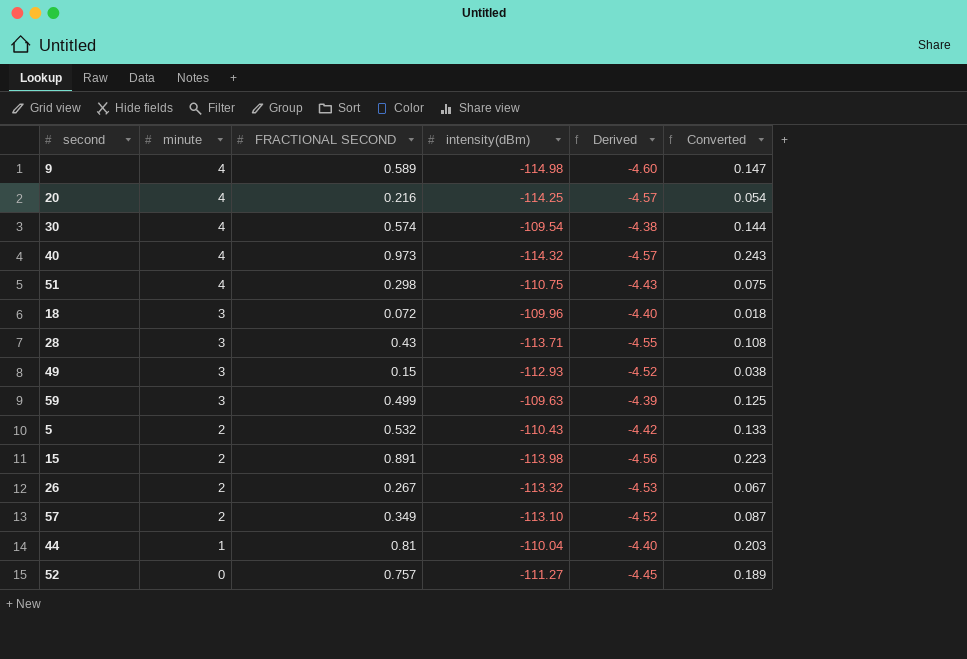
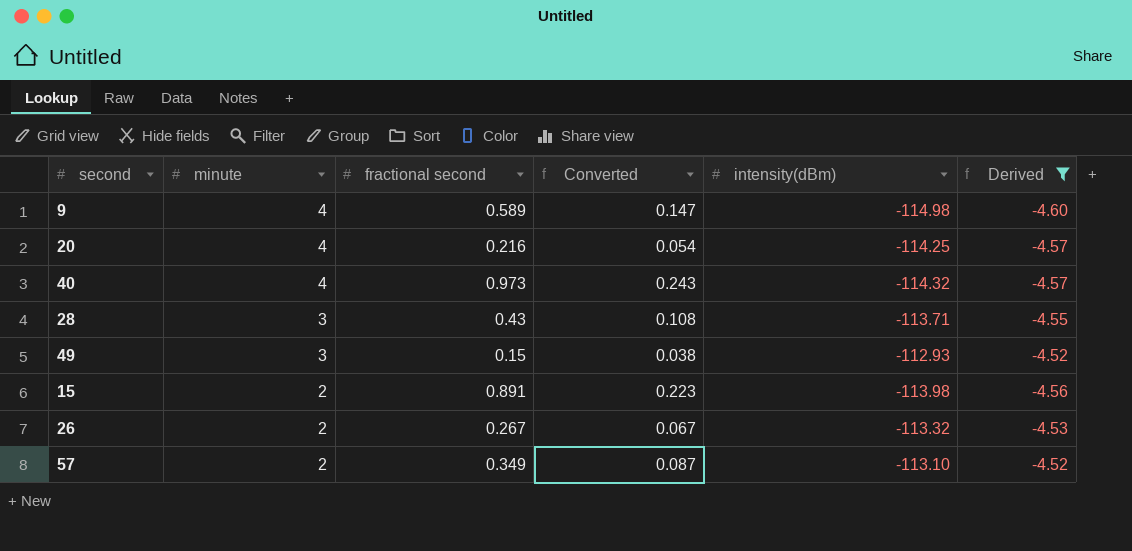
filter: none -> Derived <= -4.52
column name: FRACTIONAL SECOND -> fractional second
column Converted | position: 6 -> 4

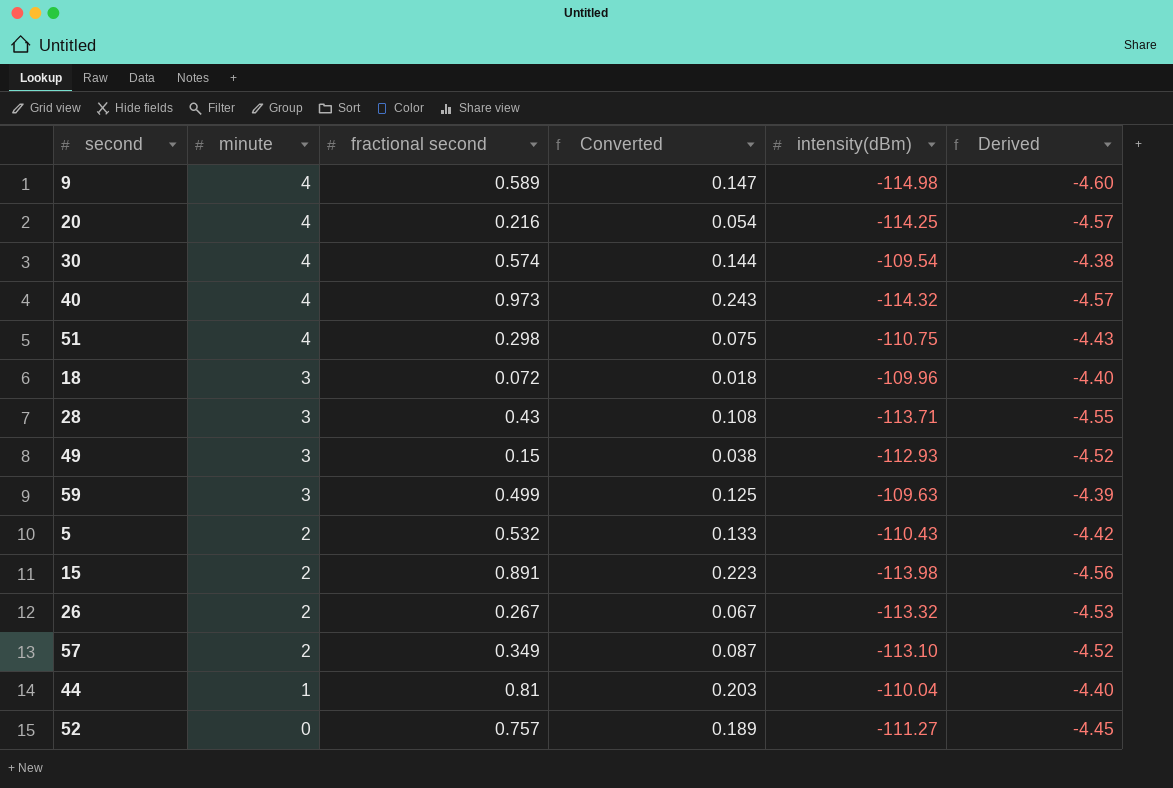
filter: Derived <= -4.52 -> none

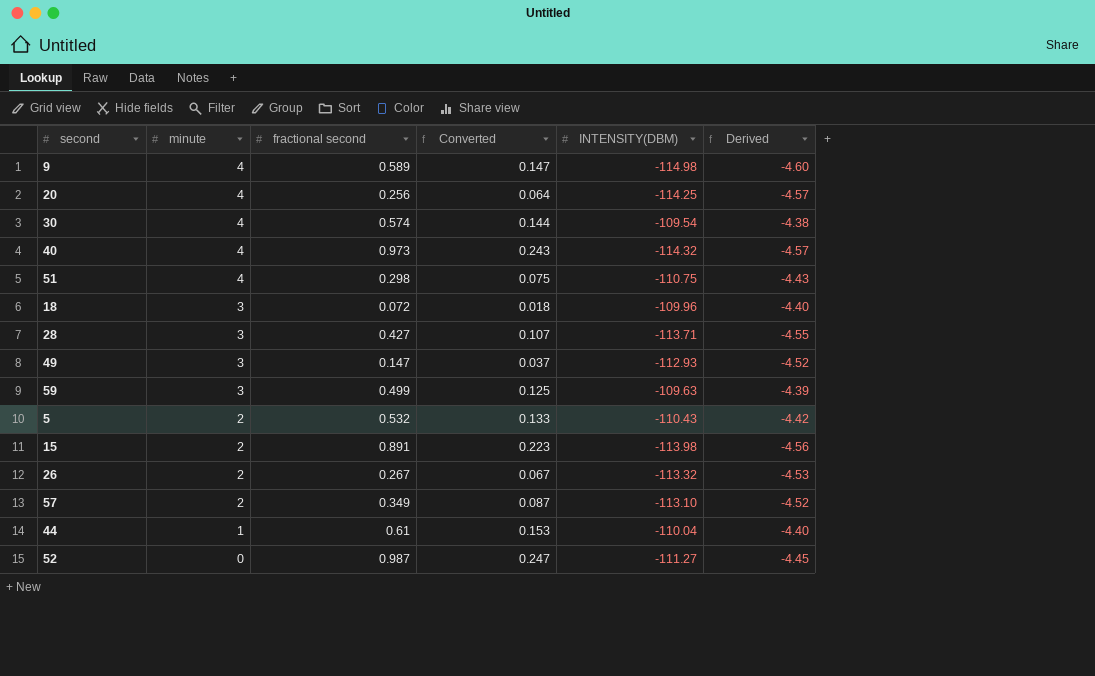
column name: intensity(dBm) -> INTENSITY(DBM)
20 | fractional second: 0.216 -> 0.256
20 | Converted: 0.054 -> 0.064
28 | fractional second: 0.43 -> 0.427
28 | Converted: 0.108 -> 0.107
49 | fractional second: 0.15 -> 0.147
49 | Converted: 0.038 -> 0.037
44 | fractional second: 0.81 -> 0.61
44 | Converted: 0.203 -> 0.153
52 | fractional second: 0.757 -> 0.987
52 | Converted: 0.189 -> 0.247

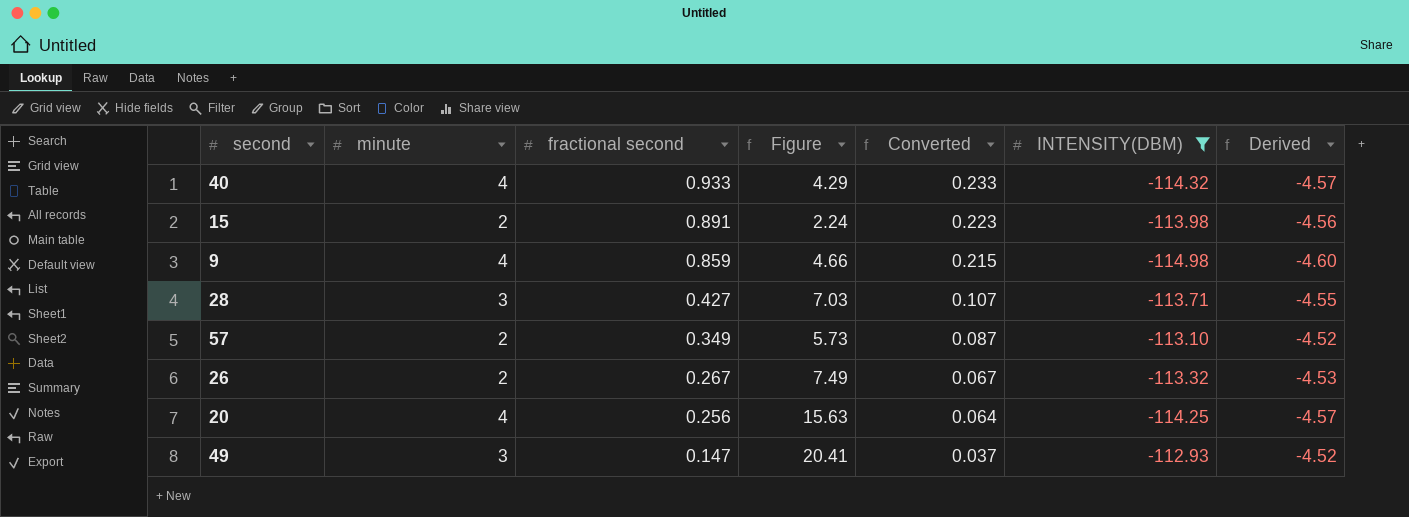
filter: none -> INTENSITY(DBM) <= -112.93
row order: minute descending -> fractional second descending
column Figure | formula: none -> [minute] / [fractional second]
40 | fractional second: 0.973 -> 0.933
40 | Converted: 0.243 -> 0.233
9 | fractional second: 0.589 -> 0.859
9 | Converted: 0.147 -> 0.215

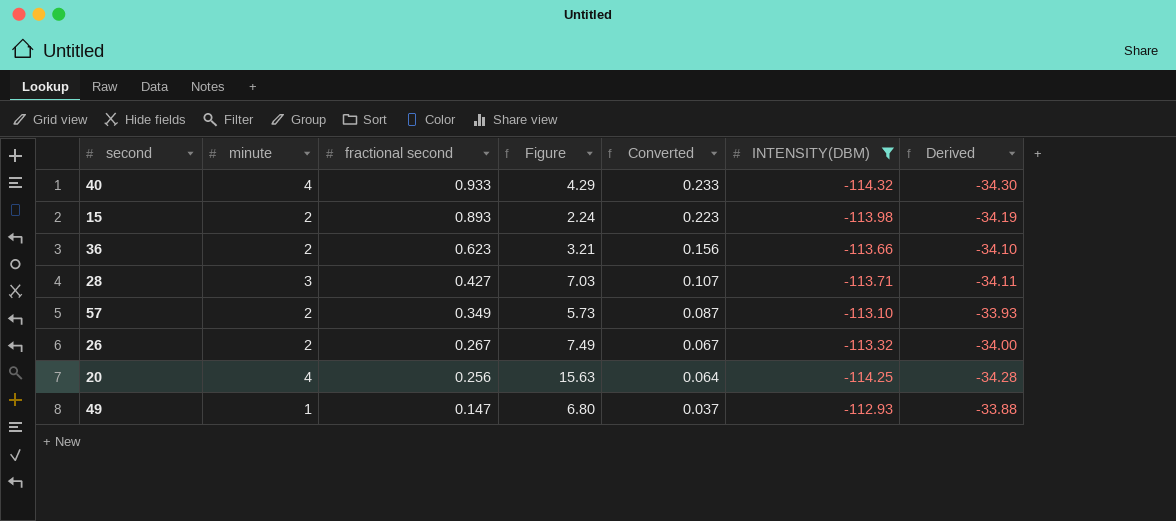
column Derived | formula: [INTENSITY(DBM)] * 0.04 -> [INTENSITY(DBM)] * 0.3
row 9: 4 | 0.859 | 4.66 | 0.215 | -114.98 | -4.60 -> none
15 | fractional second: 0.891 -> 0.893
row 36: none -> 2 | 0.623 | 3.21 | 0.156 | -113.66 | -34.10
49 | minute: 3 -> 1
49 | Figure: 20.41 -> 6.80

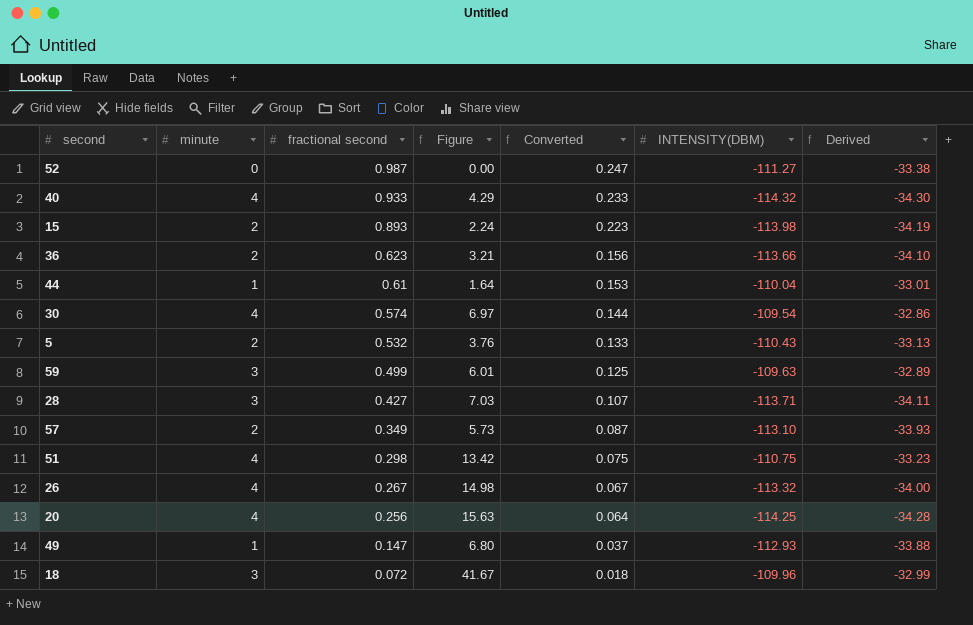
filter: INTENSITY(DBM) <= -112.93 -> none
26 | minute: 2 -> 4
26 | Figure: 7.49 -> 14.98

